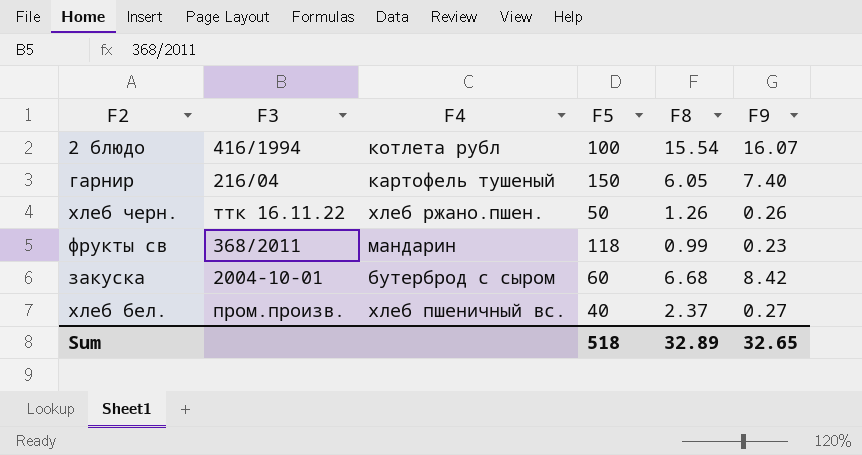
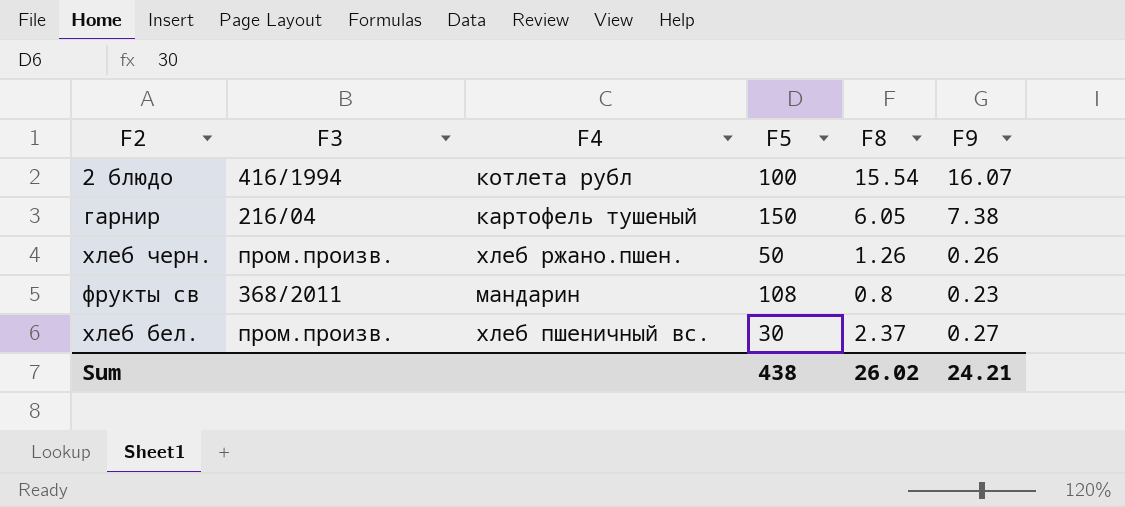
row закуска: 2004-10-01 | бутерброд с сыром | 60 | 6.68 | 8.42 -> none
гарнир | F9: 7.40 -> 7.38
хлеб черн. | F3: ттк 16.11.22 -> пром.произв.
фрукты св | F5: 118 -> 108
фрукты св | F8: 0.99 -> 0.8
хлеб бел. | F5: 40 -> 30
Sum | F5: 518 -> 438
Sum | F8: 32.89 -> 26.02
Sum | F9: 32.65 -> 24.21

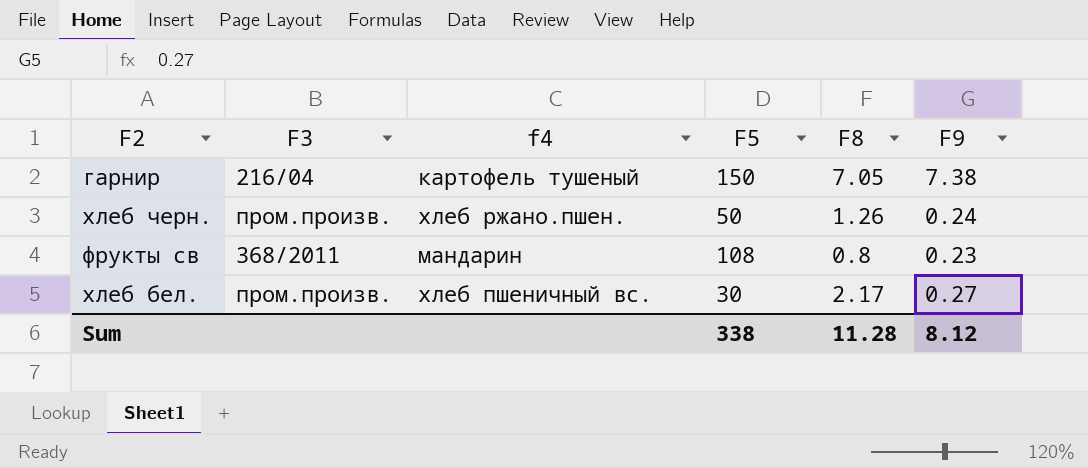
column name: F4 -> f4
row 2 блюдо: 416/1994 | котлета рубл | 100 | 15.54 | 16.07 -> none
гарнир | F8: 6.05 -> 7.05
хлеб черн. | F9: 0.26 -> 0.24
хлеб бел. | F8: 2.37 -> 2.17
Sum | F5: 438 -> 338
Sum | F8: 26.02 -> 11.28
Sum | F9: 24.21 -> 8.12

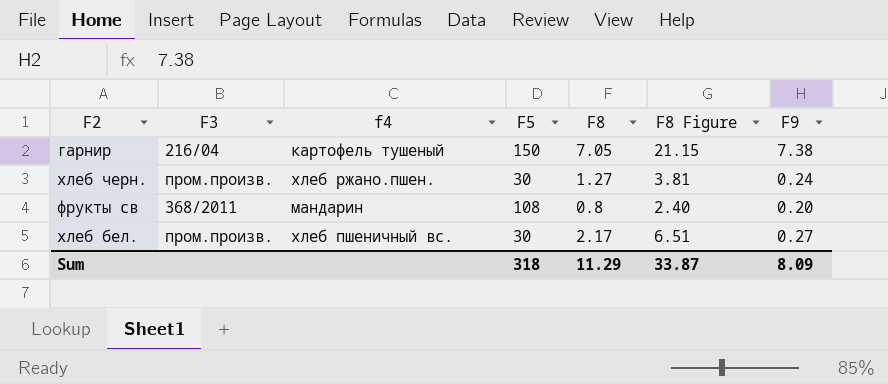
column F8 Figure | formula: none -> [F8] * 3
хлеб черн. | F5: 50 -> 30
хлеб черн. | F8: 1.26 -> 1.27
фрукты св | F9: 0.23 -> 0.20
Sum | F5: 338 -> 318
Sum | F8: 11.28 -> 11.29
Sum | F9: 8.12 -> 8.09

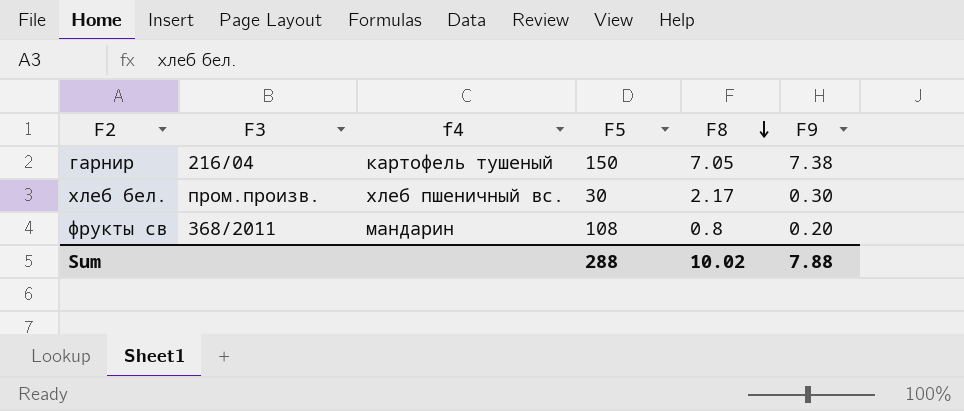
row order: none -> F8 descending
column F8 Figure | formula: [F8] * 3 -> none
row хлеб черн.: пром.произв. | хлеб ржано.пшен. | 30 | 1.27 | 3.81 | 0.24 -> none
хлеб бел. | F9: 0.27 -> 0.30
Sum | F5: 318 -> 288
Sum | F8: 11.29 -> 10.02
Sum | F9: 8.09 -> 7.88

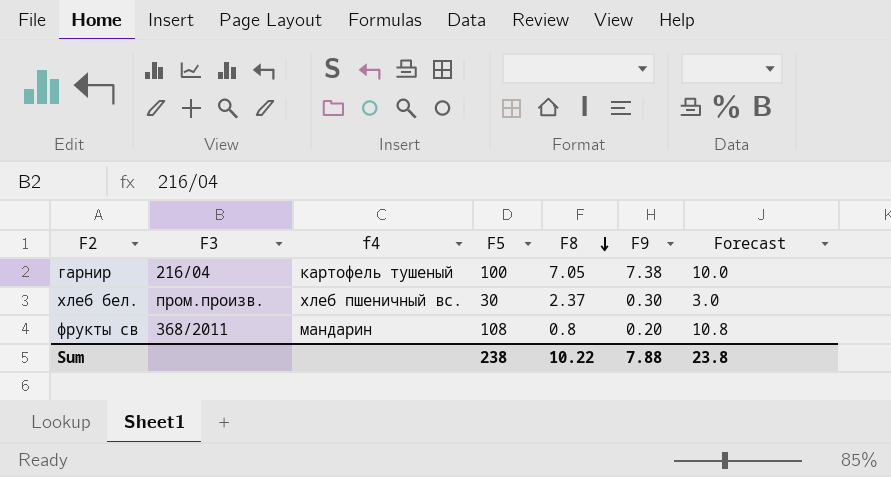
column Forecast | formula: none -> [F5] * 0.1
гарнир | F5: 150 -> 100
хлеб бел. | F8: 2.17 -> 2.37
Sum | F5: 288 -> 238
Sum | F8: 10.02 -> 10.22

